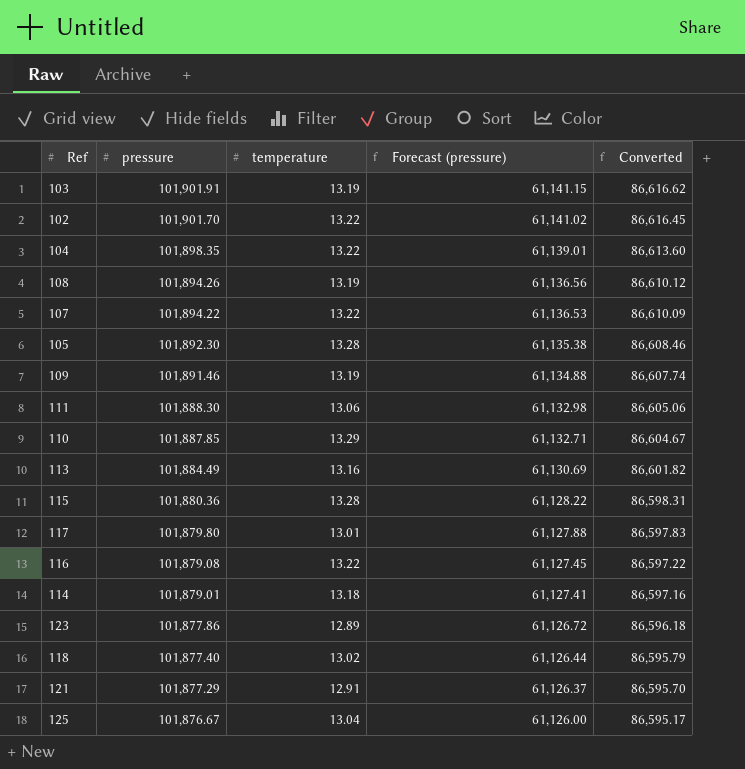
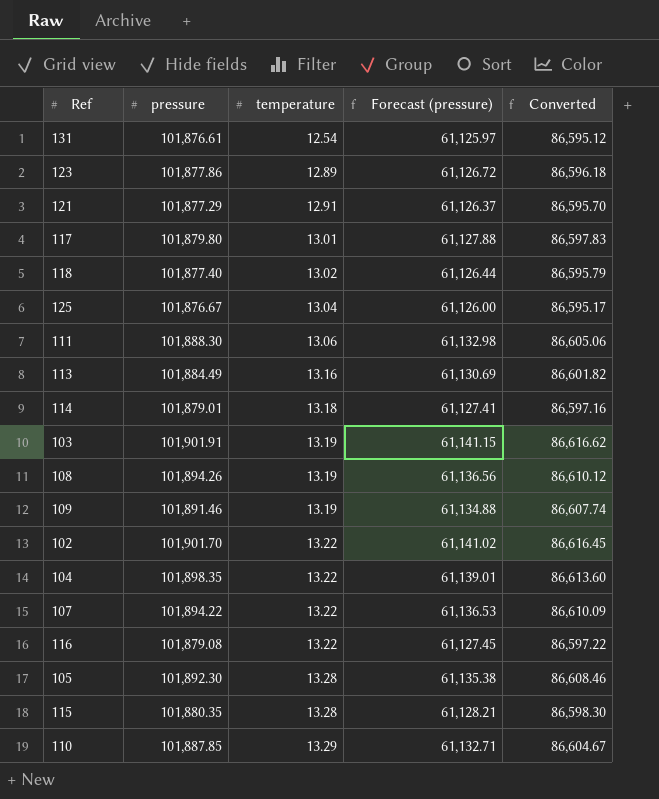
row order: pressure descending -> temperature ascending
row 131: none -> 101,876.61 | 12.54 | 61,125.97 | 86,595.12
115 | pressure: 101,880.36 -> 101,880.35
115 | Forecast (pressure): 61,128.22 -> 61,128.21
115 | Converted: 86,598.31 -> 86,598.30

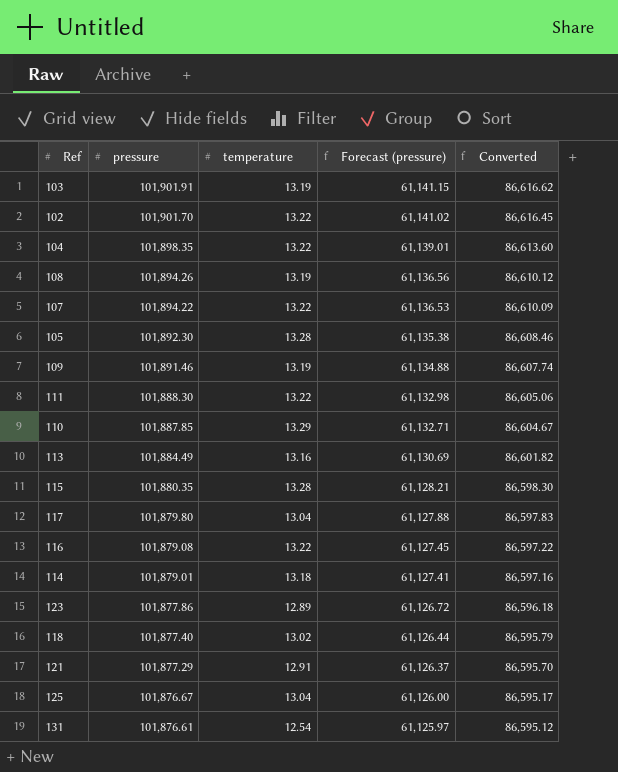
row order: temperature ascending -> pressure descending
111 | temperature: 13.06 -> 13.22
117 | temperature: 13.01 -> 13.04

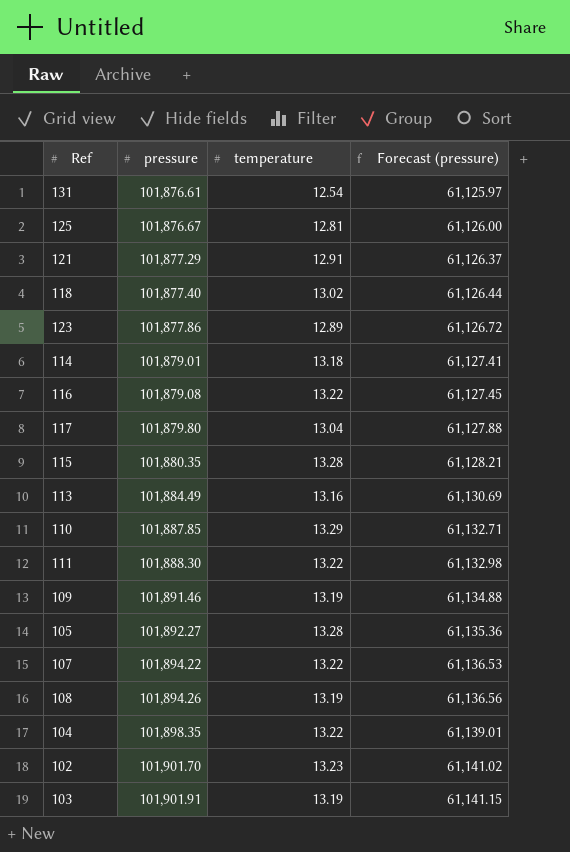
row order: pressure descending -> pressure ascending
column Converted | formula: [pressure] * 0.85 -> none
125 | temperature: 13.04 -> 12.81
105 | pressure: 101,892.30 -> 101,892.27
105 | Forecast (pressure): 61,135.38 -> 61,135.36
102 | temperature: 13.22 -> 13.23

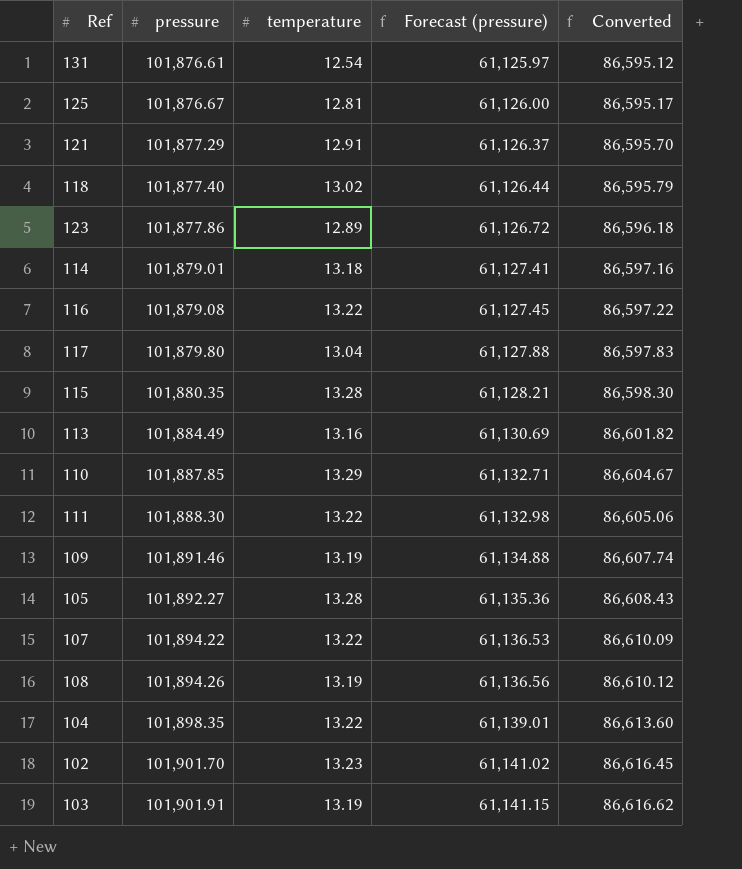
column Converted | formula: none -> [pressure] * 0.85

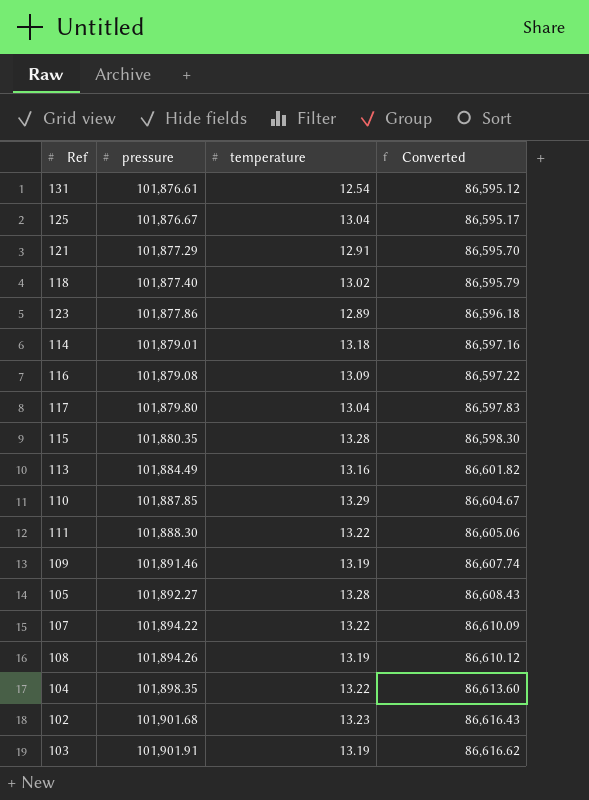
column Forecast (pressure) | formula: [pressure] * 0.6 -> none
125 | temperature: 12.81 -> 13.04
116 | temperature: 13.22 -> 13.09
102 | pressure: 101,901.70 -> 101,901.68
102 | Converted: 86,616.45 -> 86,616.43

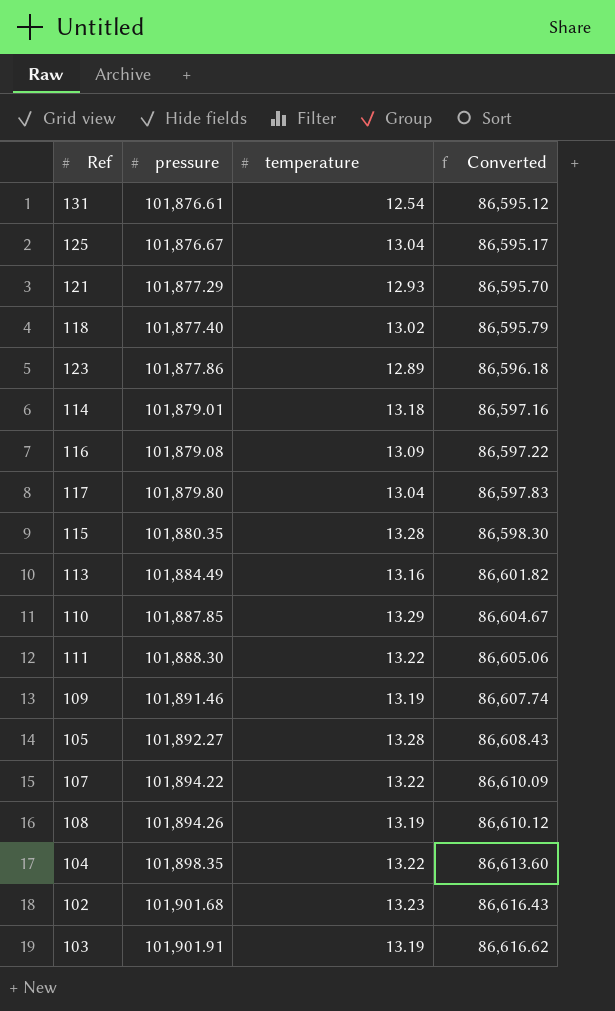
121 | temperature: 12.91 -> 12.93

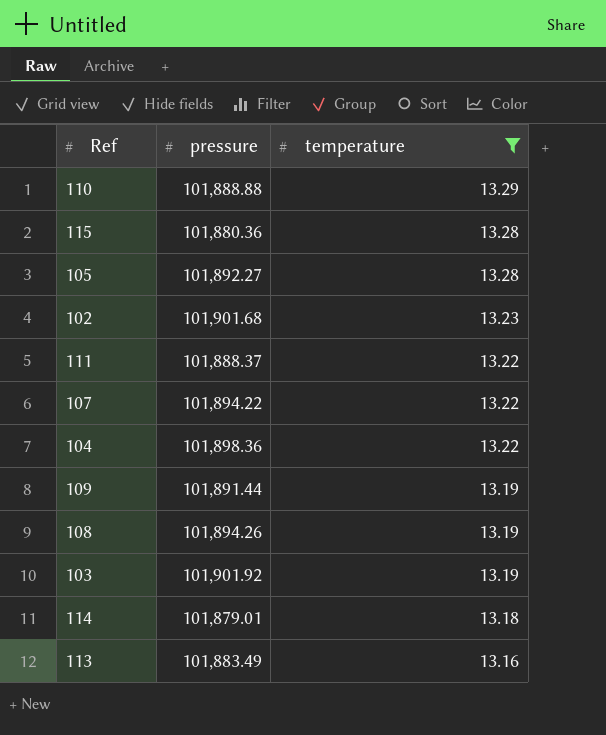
filter: none -> temperature >= 13.16
row order: pressure ascending -> temperature descending
column Converted | formula: [pressure] * 0.85 -> none
110 | pressure: 101,887.85 -> 101,888.88
115 | pressure: 101,880.35 -> 101,880.36
111 | pressure: 101,888.30 -> 101,888.37
104 | pressure: 101,898.35 -> 101,898.36
109 | pressure: 101,891.46 -> 101,891.44
103 | pressure: 101,901.91 -> 101,901.92
113 | pressure: 101,884.49 -> 101,883.49

